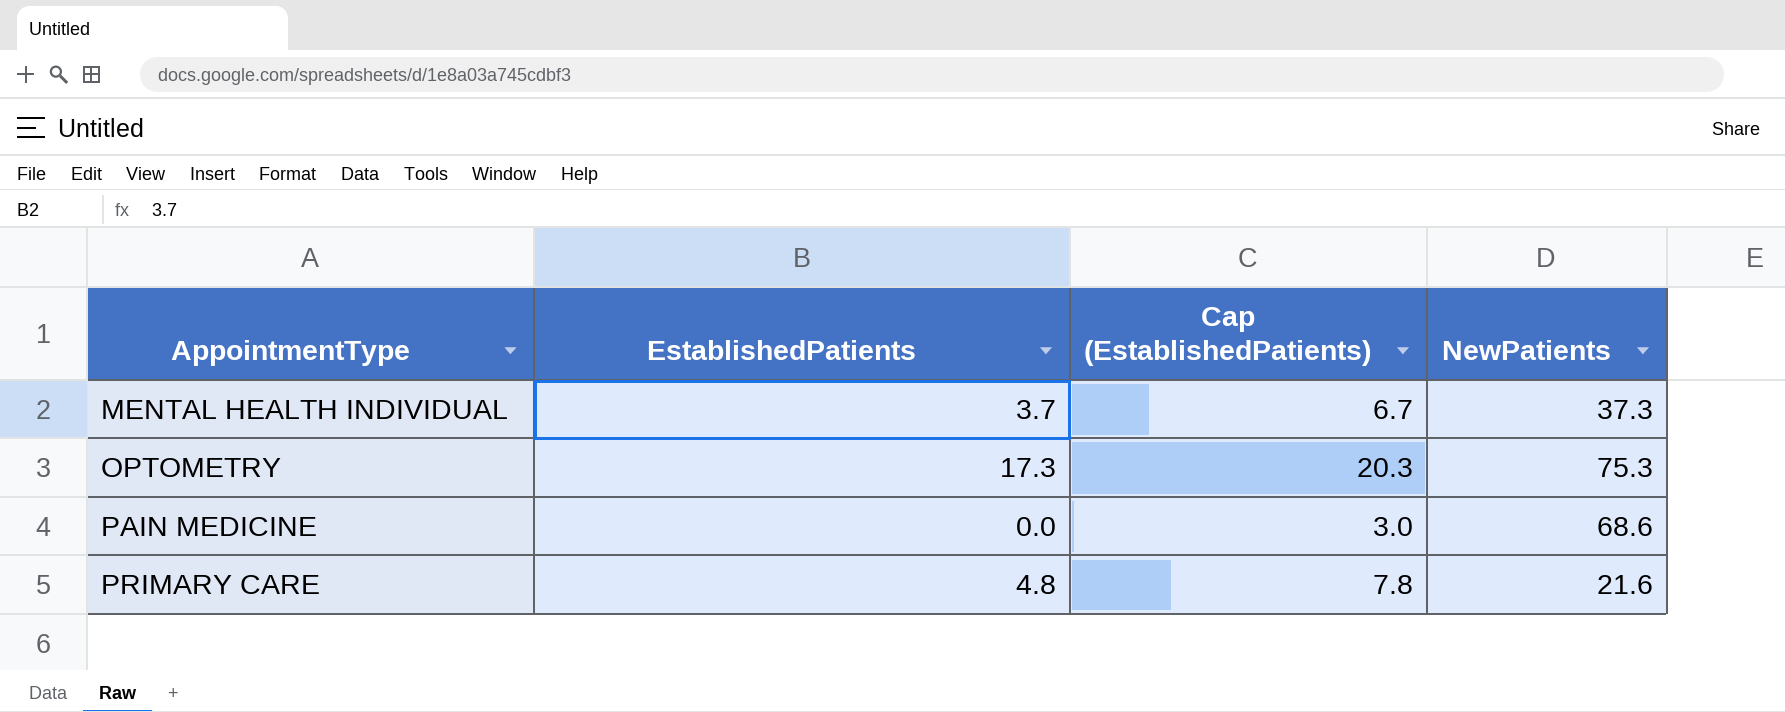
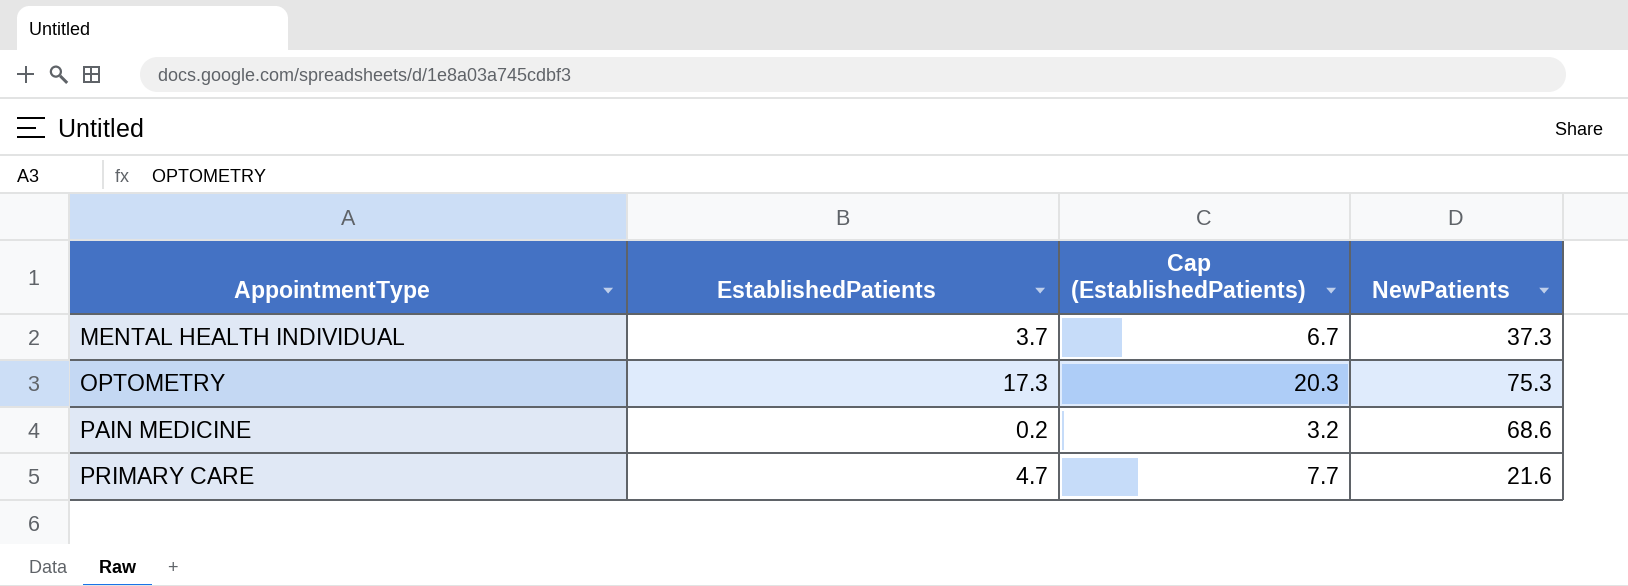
PAIN MEDICINE | EstablishedPatients: 0.0 -> 0.2
PAIN MEDICINE | Cap (EstablishedPatients): 3.0 -> 3.2
PRIMARY CARE | EstablishedPatients: 4.8 -> 4.7
PRIMARY CARE | Cap (EstablishedPatients): 7.8 -> 7.7

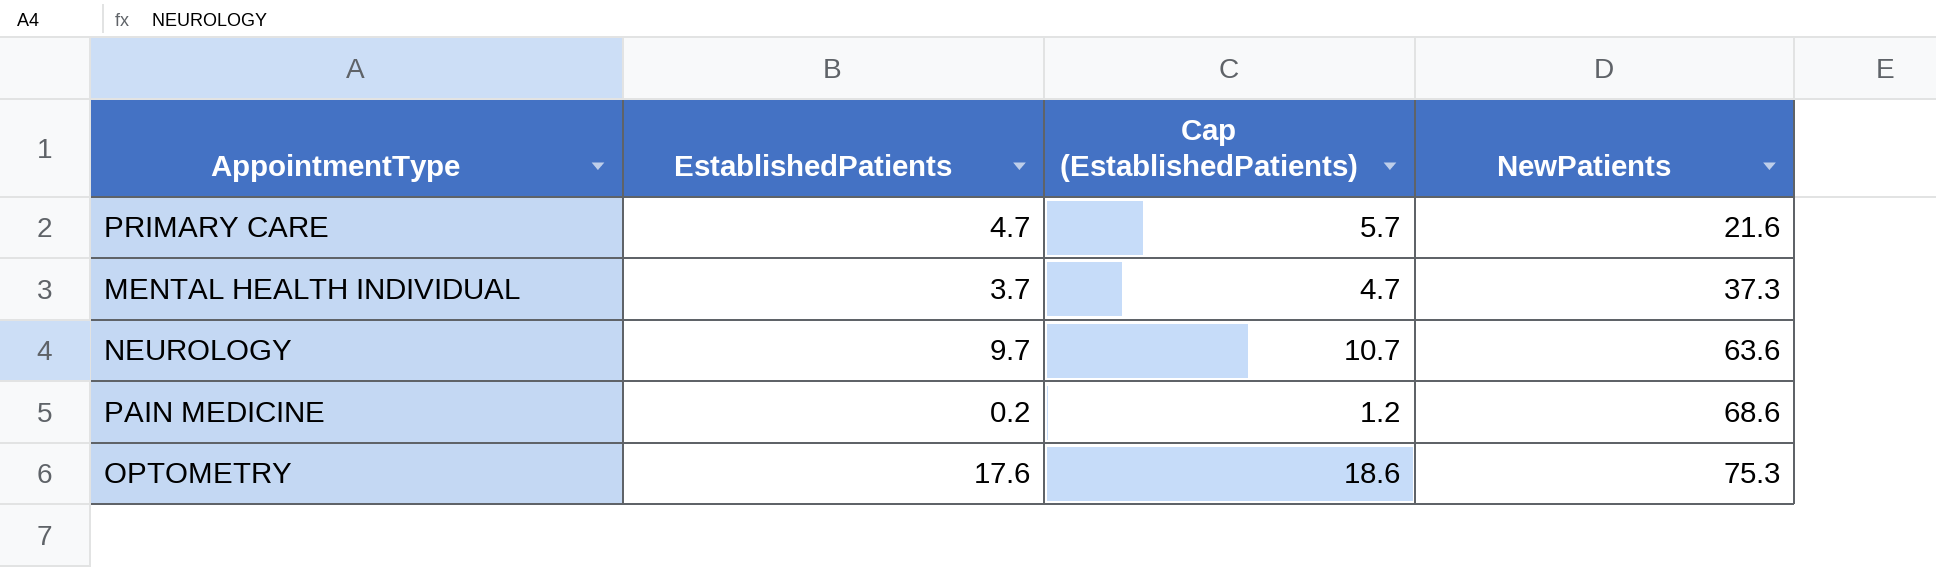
row order: AppointmentType ascending -> NewPatients ascending
column Cap (EstablishedPatients) | formula: [EstablishedPatients] + 3 -> [EstablishedPatients] + 1
row NEUROLOGY: none -> 9.7 | 10.7 | 63.6
OPTOMETRY | EstablishedPatients: 17.3 -> 17.6

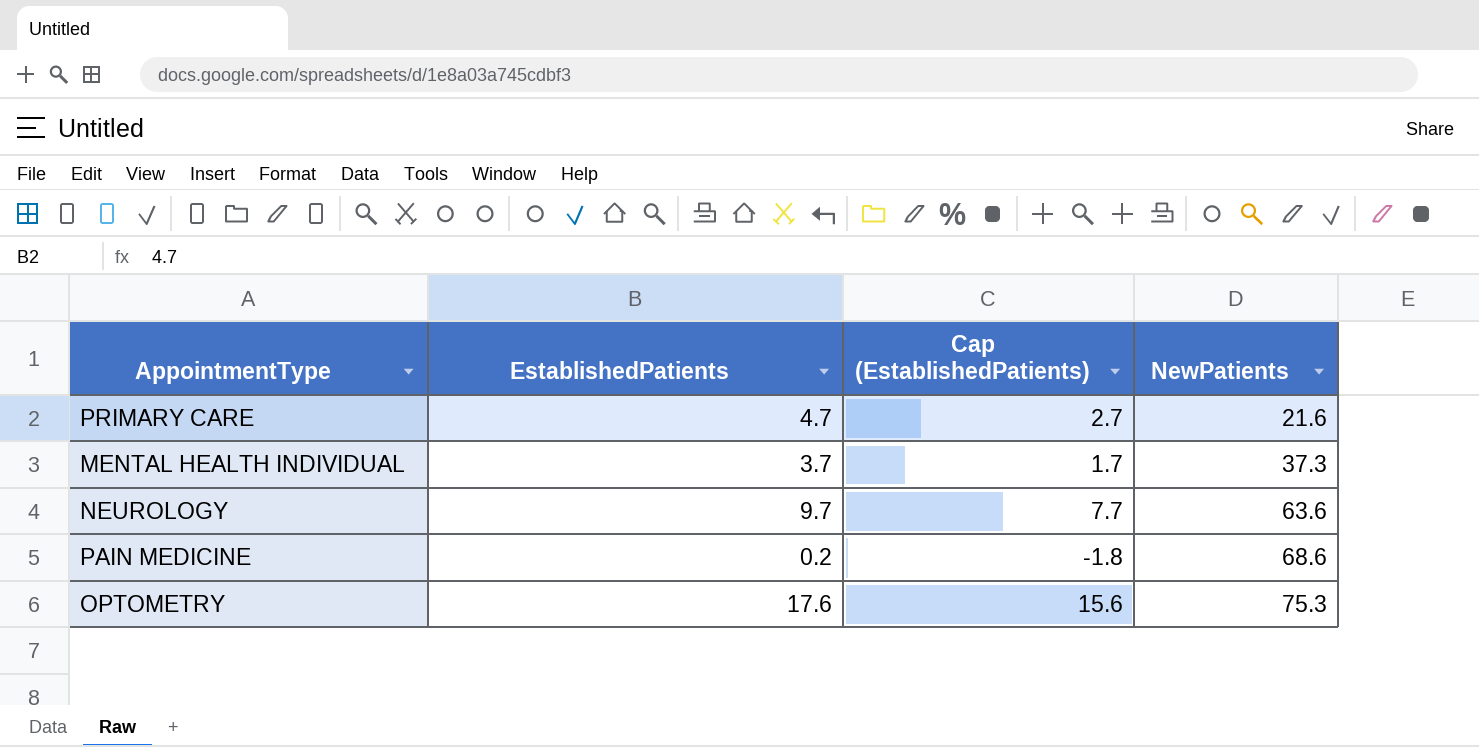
column Cap (EstablishedPatients) | formula: [EstablishedPatients] + 1 -> [EstablishedPatients] - 2

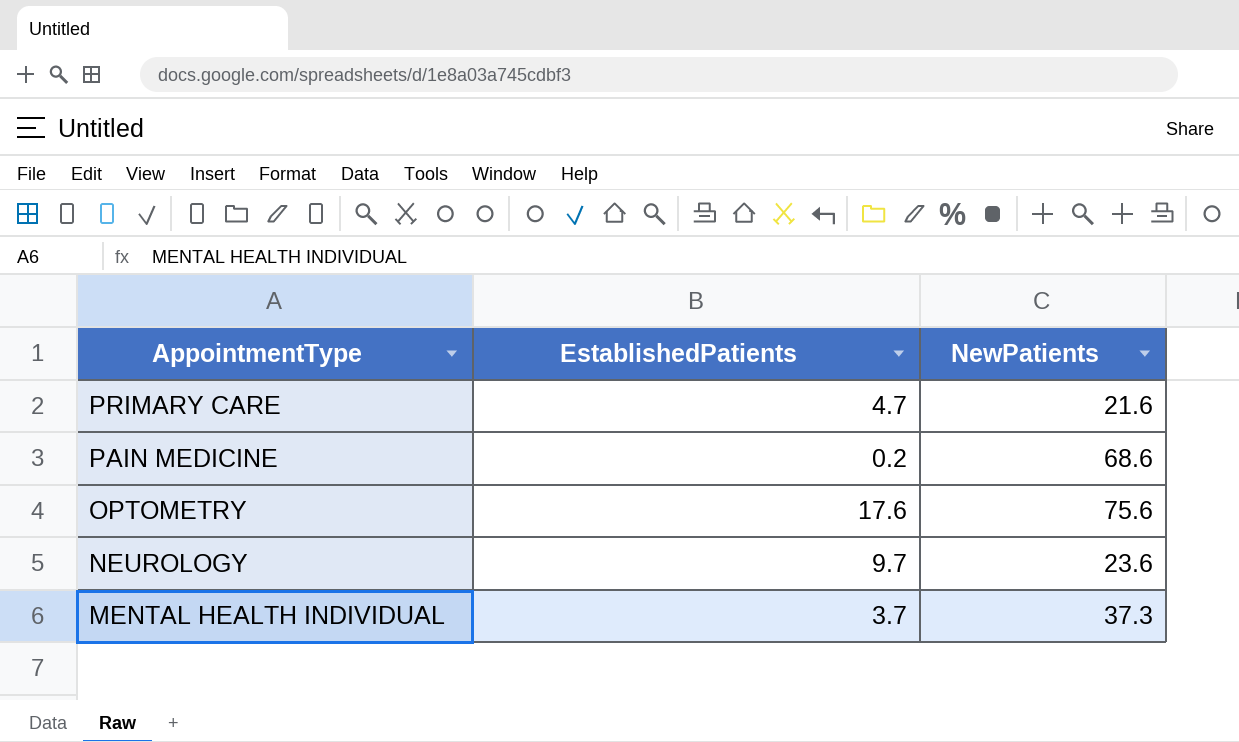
row order: NewPatients ascending -> AppointmentType descending
column Cap (EstablishedPatients) | formula: [EstablishedPatients] - 2 -> none
OPTOMETRY | NewPatients: 75.3 -> 75.6
NEUROLOGY | NewPatients: 63.6 -> 23.6

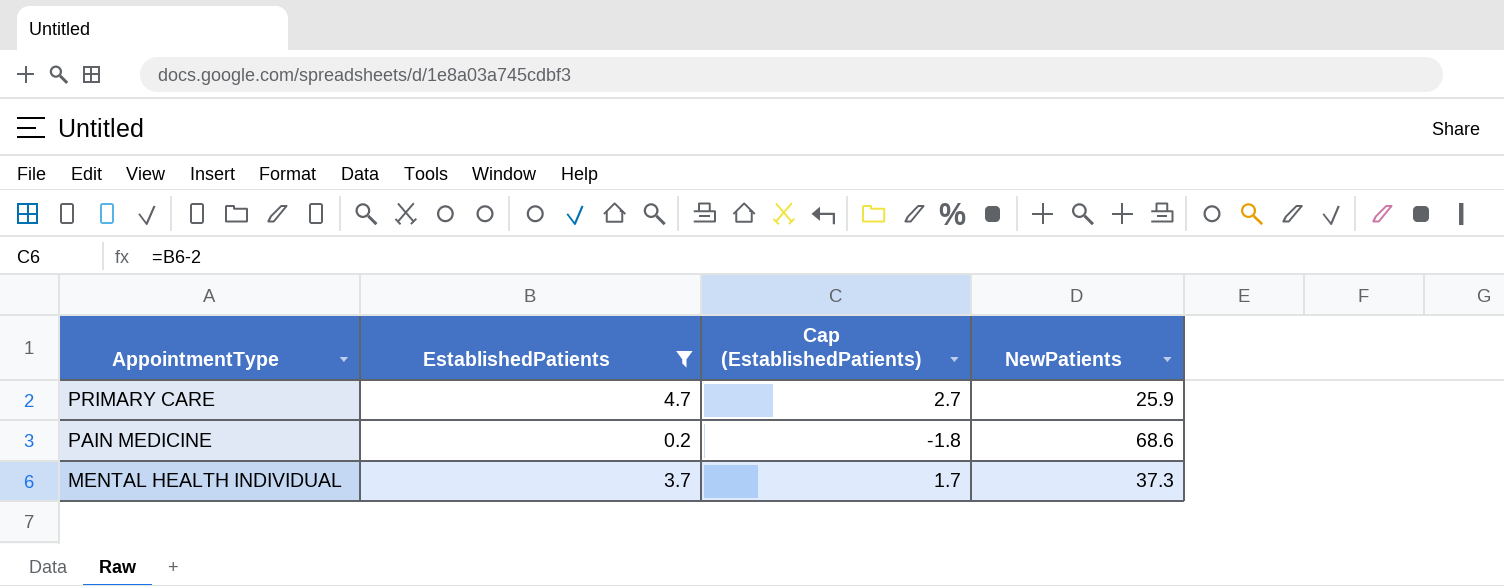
filter: none -> EstablishedPatients <= 4.7
column Cap (EstablishedPatients) | formula: none -> [EstablishedPatients] - 2
PRIMARY CARE | NewPatients: 21.6 -> 25.9

